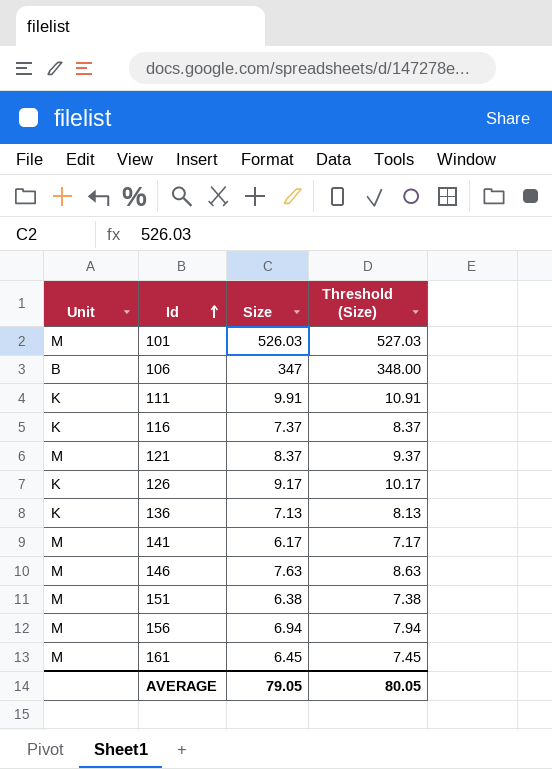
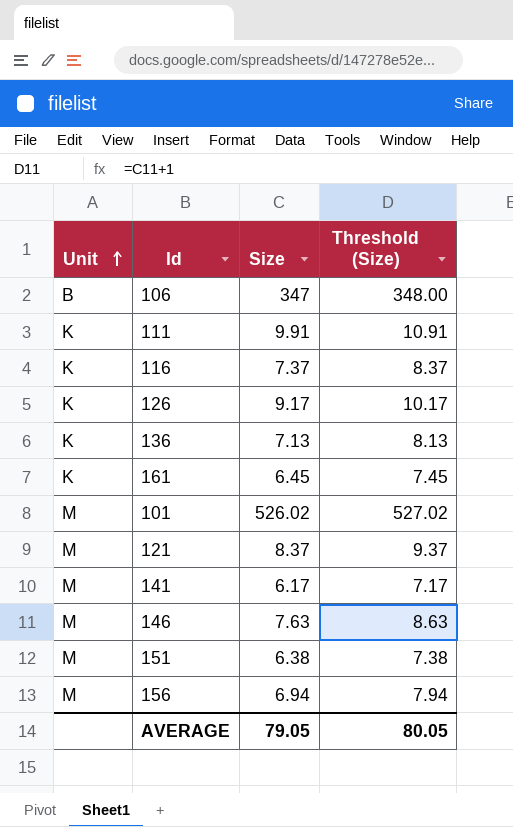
row order: Id ascending -> Unit ascending
161 | Unit: M -> K
101 | Size: 526.03 -> 526.02
101 | Threshold (Size): 527.03 -> 527.02

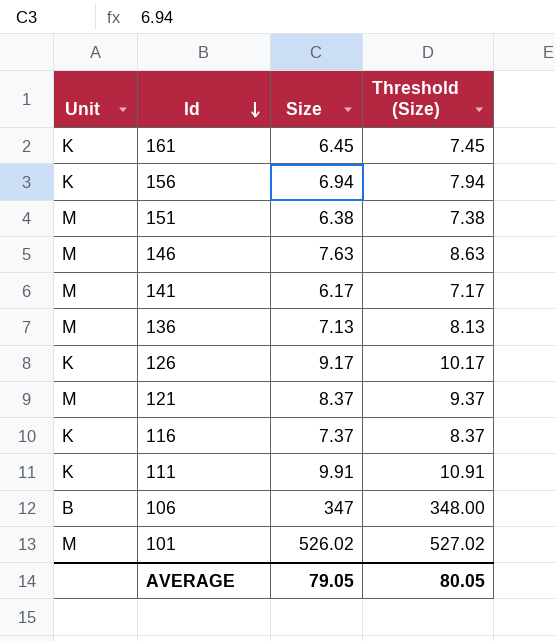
row order: Unit ascending -> Id descending
156 | Unit: M -> K
136 | Unit: K -> M

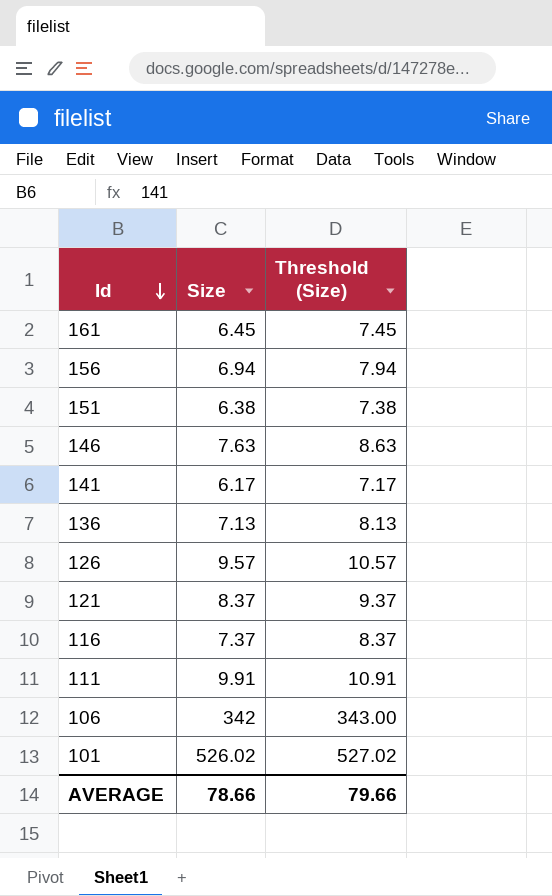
column Unit | position: 1 -> none
126 | Size: 9.17 -> 9.57
126 | Threshold (Size): 10.17 -> 10.57
106 | Size: 347 -> 342
106 | Threshold (Size): 348.00 -> 343.00
AVERAGE | Size: 79.05 -> 78.66
AVERAGE | Threshold (Size): 80.05 -> 79.66

